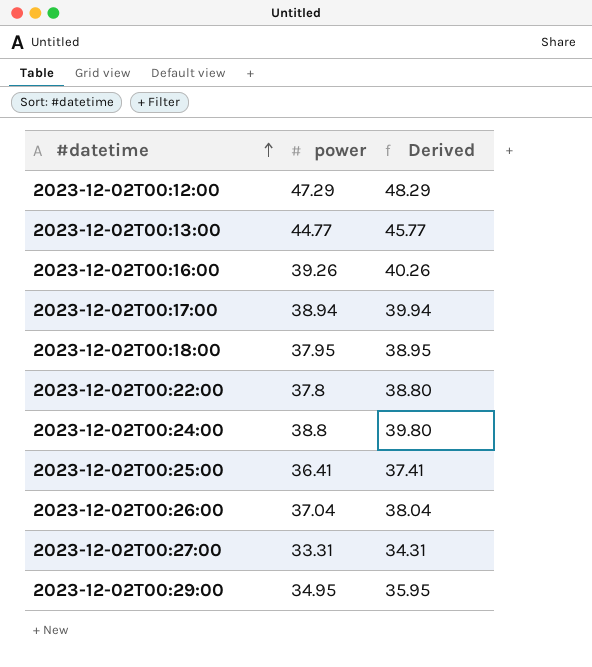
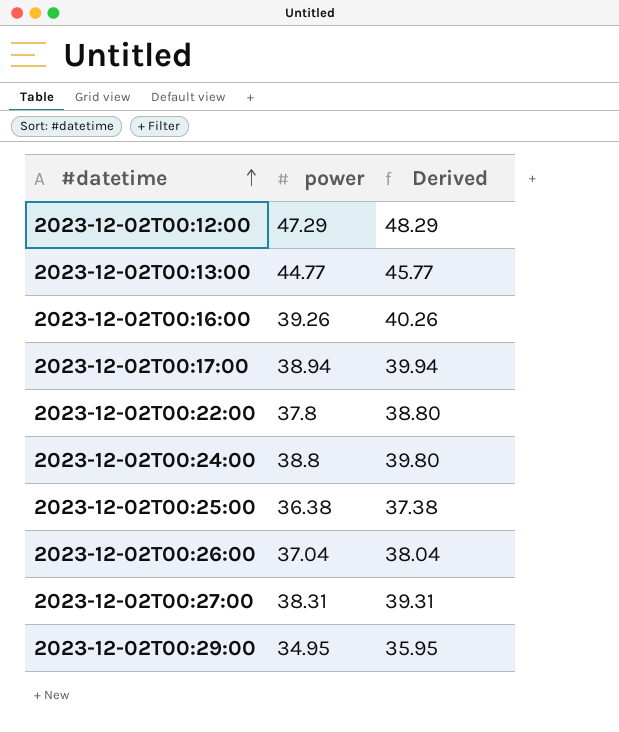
row 2023-12-02T00:18:00: 37.95 | 38.95 -> none
2023-12-02T00:25:00 | power: 36.41 -> 36.38
2023-12-02T00:25:00 | Derived: 37.41 -> 37.38
2023-12-02T00:27:00 | power: 33.31 -> 38.31
2023-12-02T00:27:00 | Derived: 34.31 -> 39.31

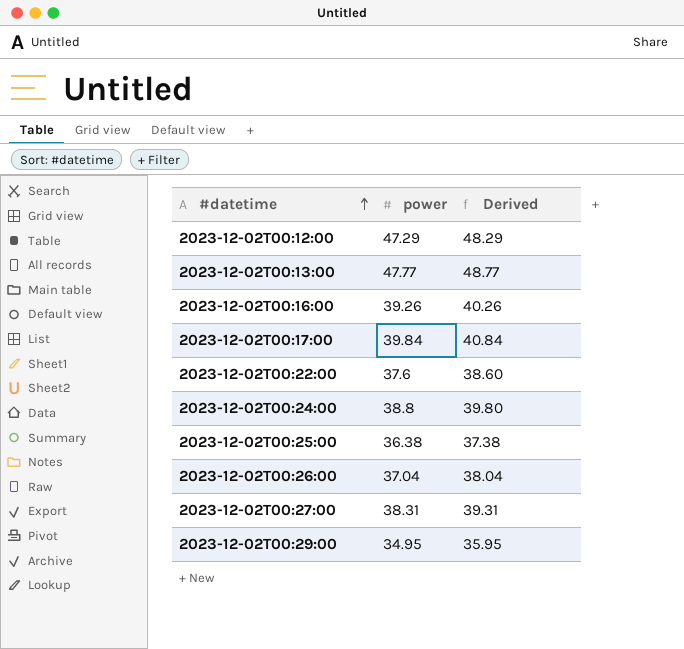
2023-12-02T00:13:00 | power: 44.77 -> 47.77
2023-12-02T00:13:00 | Derived: 45.77 -> 48.77
2023-12-02T00:17:00 | power: 38.94 -> 39.84
2023-12-02T00:17:00 | Derived: 39.94 -> 40.84
2023-12-02T00:22:00 | power: 37.8 -> 37.6
2023-12-02T00:22:00 | Derived: 38.80 -> 38.60

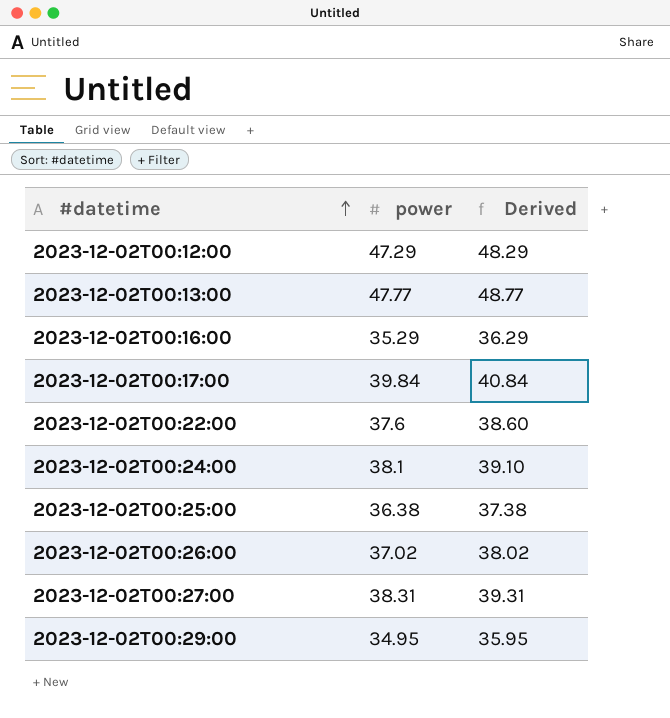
2023-12-02T00:16:00 | power: 39.26 -> 35.29
2023-12-02T00:16:00 | Derived: 40.26 -> 36.29
2023-12-02T00:24:00 | power: 38.8 -> 38.1
2023-12-02T00:24:00 | Derived: 39.80 -> 39.10
2023-12-02T00:26:00 | power: 37.04 -> 37.02
2023-12-02T00:26:00 | Derived: 38.04 -> 38.02

